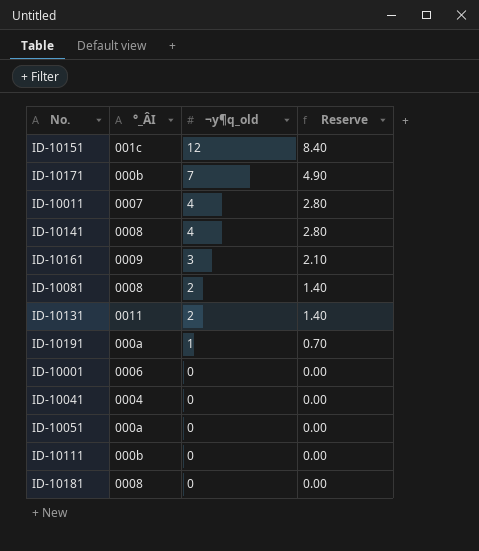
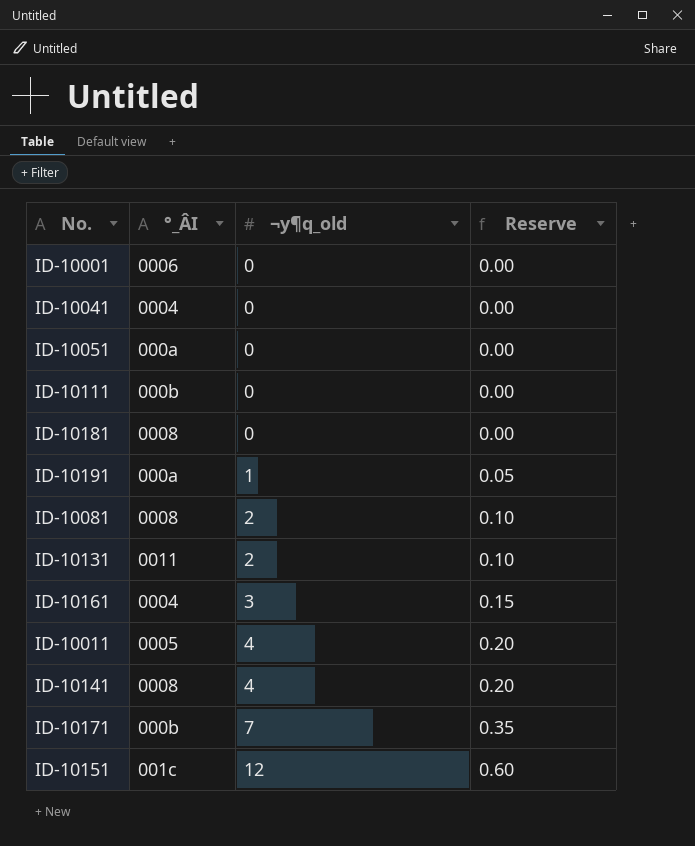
row order: ¬y¶q_old descending -> ¬y¶q_old ascending
column Reserve | formula: [¬y¶q_old] * 0.7 -> [¬y¶q_old] * 0.05
ID-10161 | °_ÂI: 0009 -> 0004
ID-10011 | °_ÂI: 0007 -> 0005

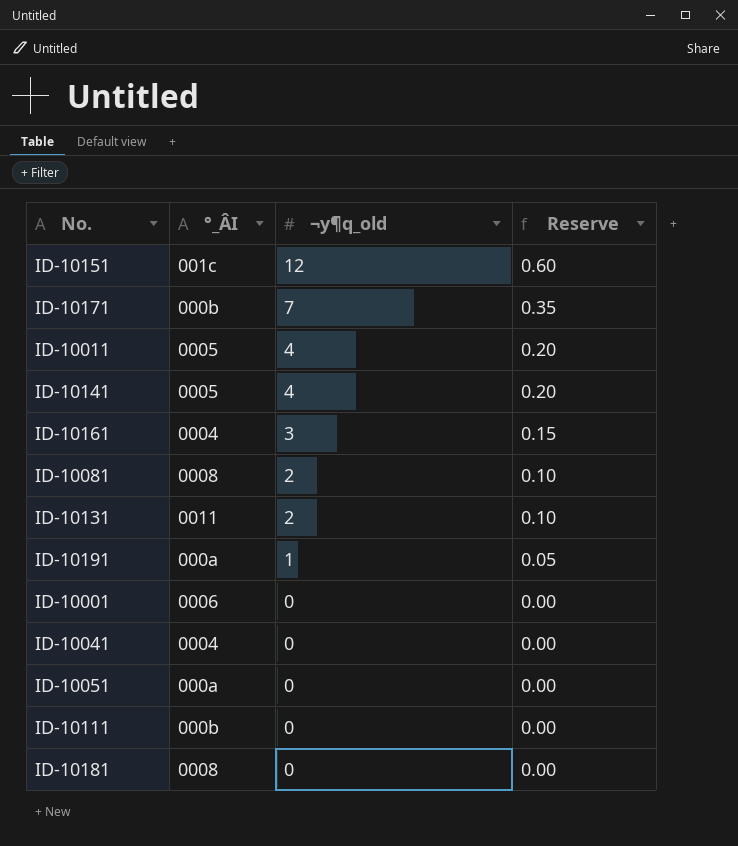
row order: ¬y¶q_old ascending -> ¬y¶q_old descending
ID-10141 | °_ÂI: 0008 -> 0005

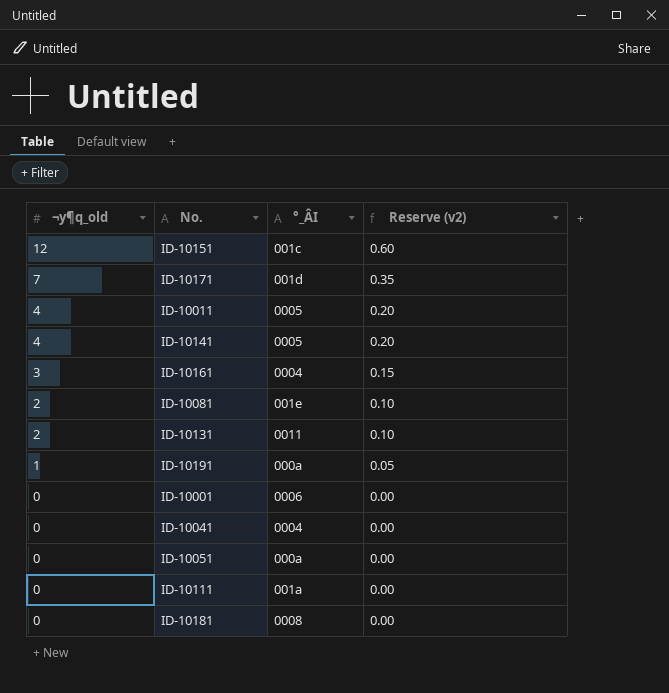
column ¬y¶q_old | position: 3 -> 1
column name: Reserve -> Reserve (v2)
ID-10171 | °_ÂI: 000b -> 001d
ID-10081 | °_ÂI: 0008 -> 001e
ID-10111 | °_ÂI: 000b -> 001a

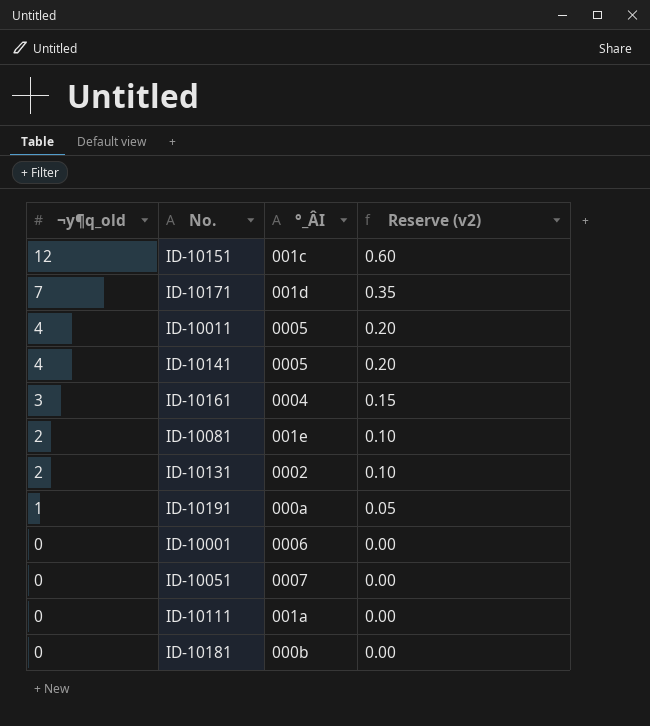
row ID-10041: 0 | 0004 | 0.00 -> none
ID-10131 | °_ÂI: 0011 -> 0002
ID-10051 | °_ÂI: 000a -> 0007
ID-10181 | °_ÂI: 0008 -> 000b

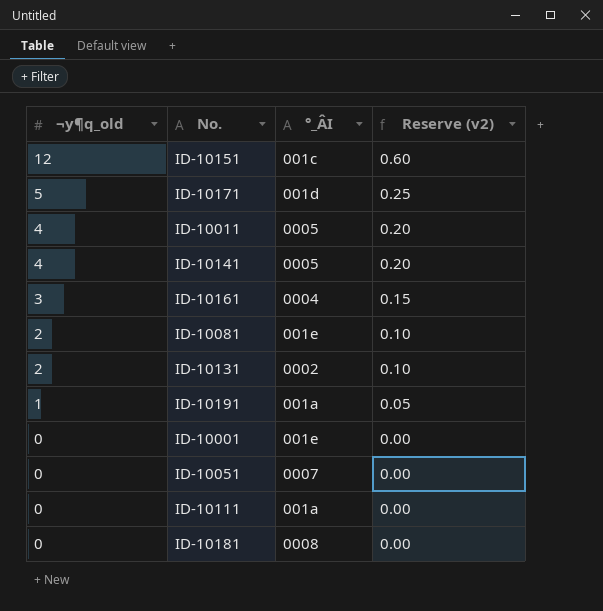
ID-10171 | ¬y¶q_old: 7 -> 5
ID-10171 | Reserve (v2): 0.35 -> 0.25
ID-10191 | °_ÂI: 000a -> 001a
ID-10001 | °_ÂI: 0006 -> 001e
ID-10181 | °_ÂI: 000b -> 0008

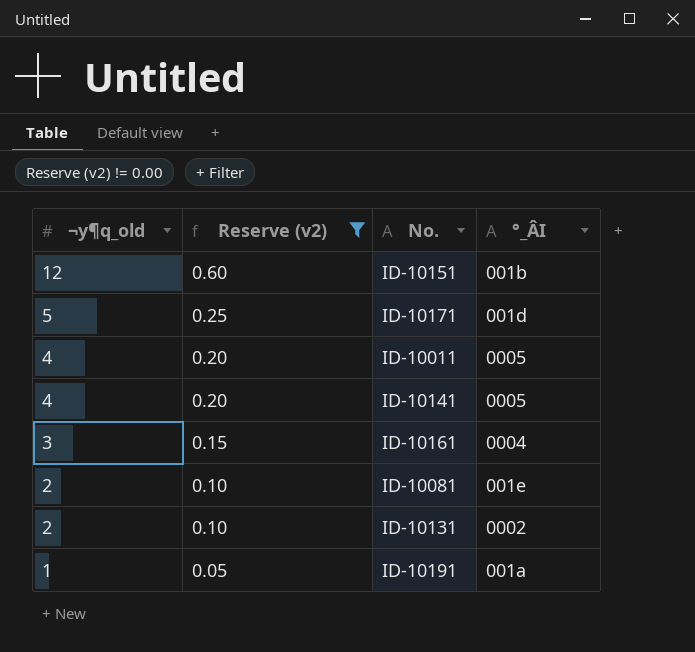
filter: none -> Reserve (v2) != 0.00
column Reserve (v2) | position: 4 -> 2
ID-10151 | °_ÂI: 001c -> 001b

